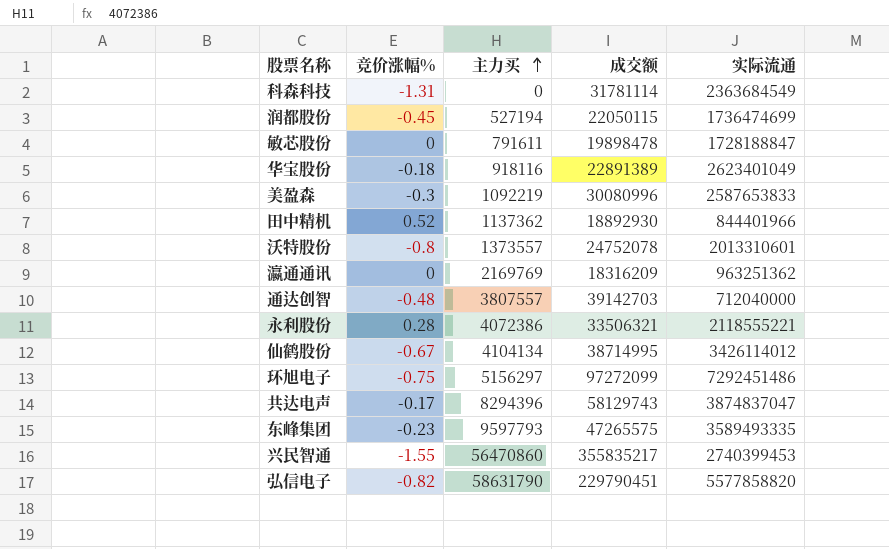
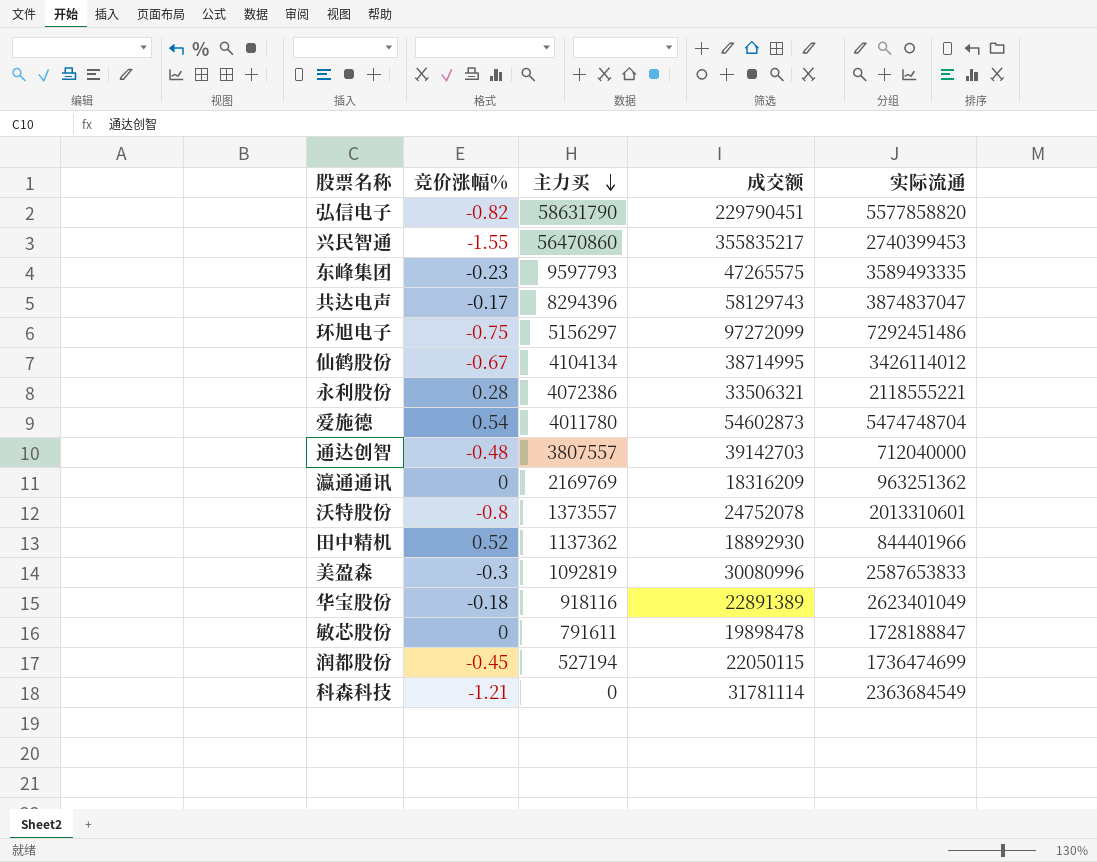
row order: 主力买 ascending -> 主力买 descending
row 爱施德: none -> 0.54 | 4011780 | 54602873 | 5474748704
美盈森 | 主力买: 1092219 -> 1092819
科森科技 | 竞价涨幅%: -1.31 -> -1.21

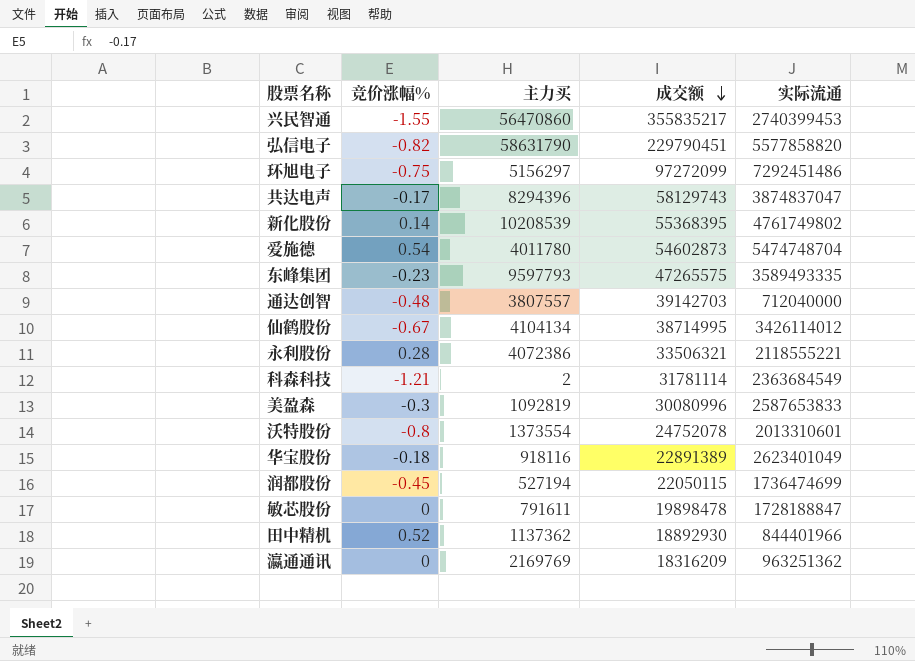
row order: 主力买 descending -> 成交额 descending
row 新化股份: none -> 0.14 | 10208539 | 55368395 | 4761749802
科森科技 | 主力买: 0 -> 2
沃特股份 | 主力买: 1373557 -> 1373554

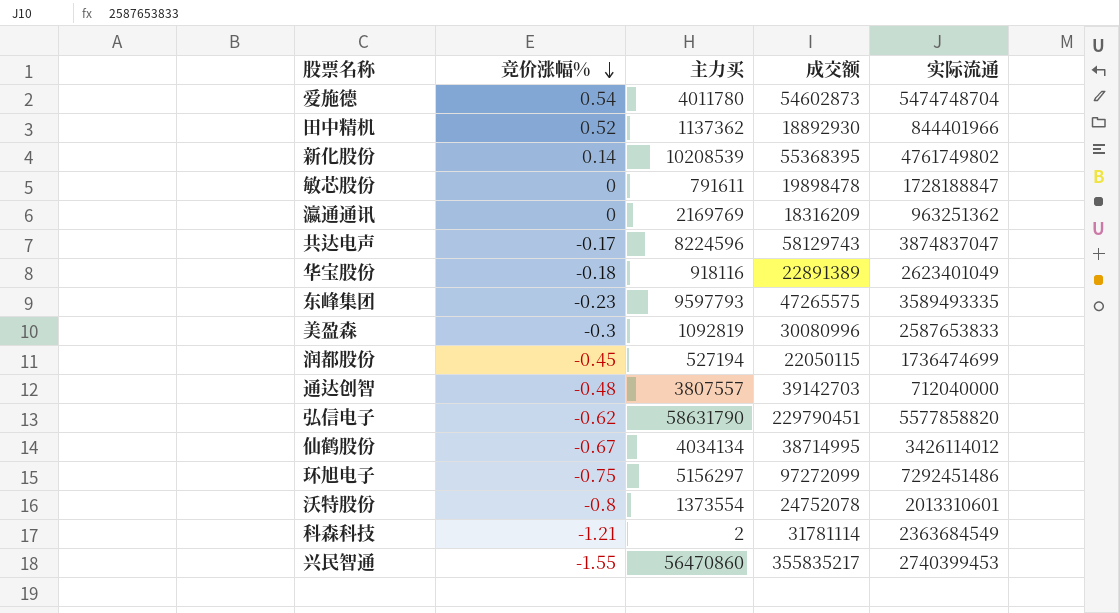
row order: 成交额 descending -> 竞价涨幅% descending
row 永利股份: 0.28 | 4072386 | 33506321 | 2118555221 -> none
共达电声 | 主力买: 8294396 -> 8224596
弘信电子 | 竞价涨幅%: -0.82 -> -0.62
仙鹤股份 | 主力买: 4104134 -> 4034134

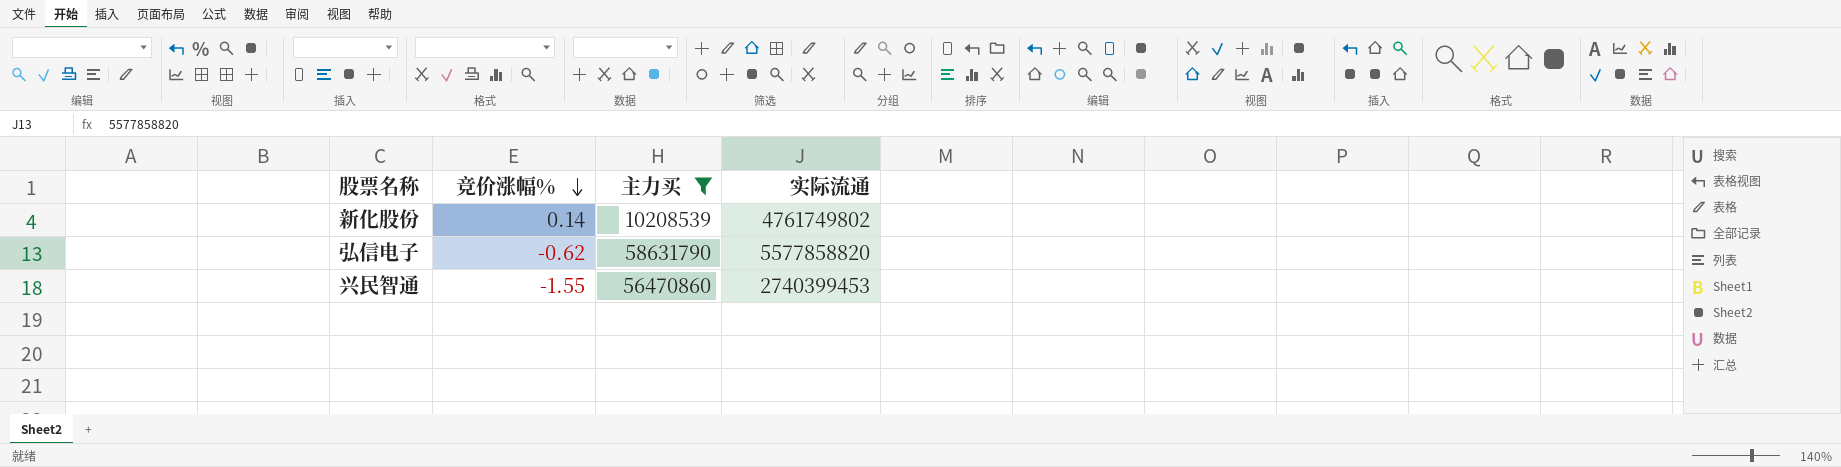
filter: none -> 主力买 >= 10208539
column 成交额 | position: 4 -> none

